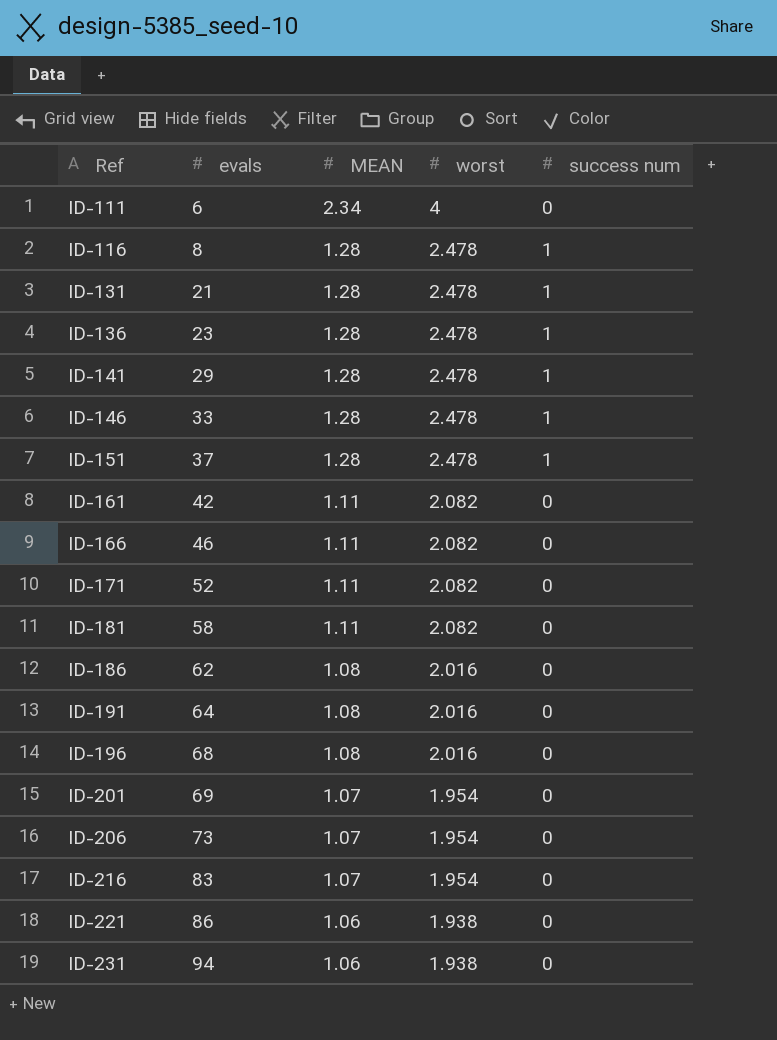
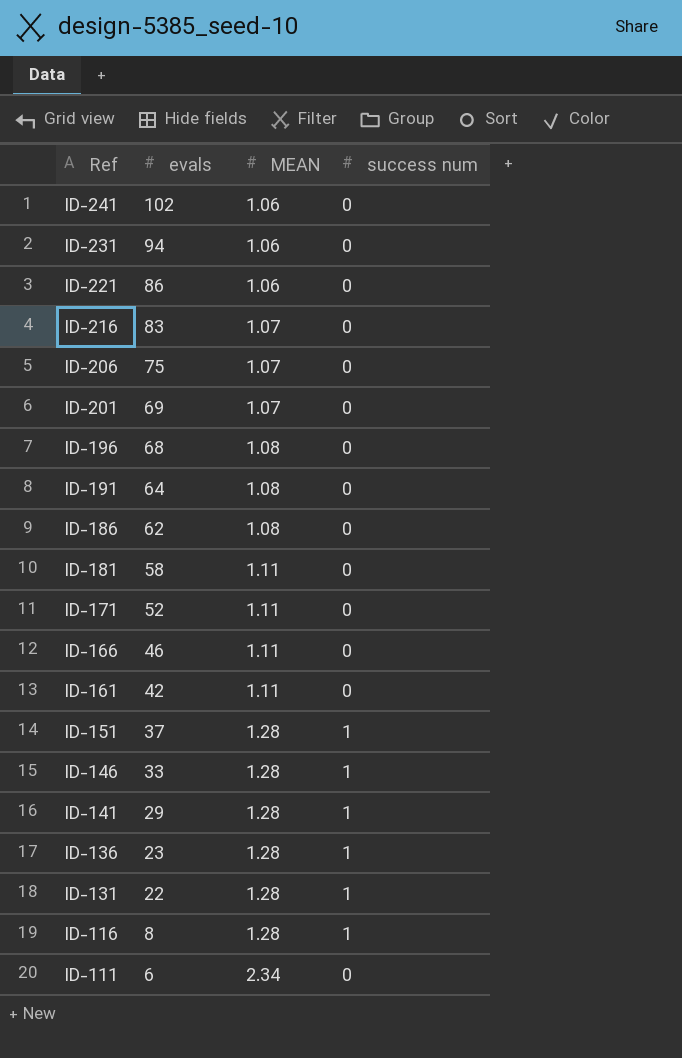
row order: Ref ascending -> Ref descending
column worst | position: 4 -> none
row ID-241: none -> 102 | 1.06 | 0
ID-206 | evals: 73 -> 75
ID-131 | evals: 21 -> 22

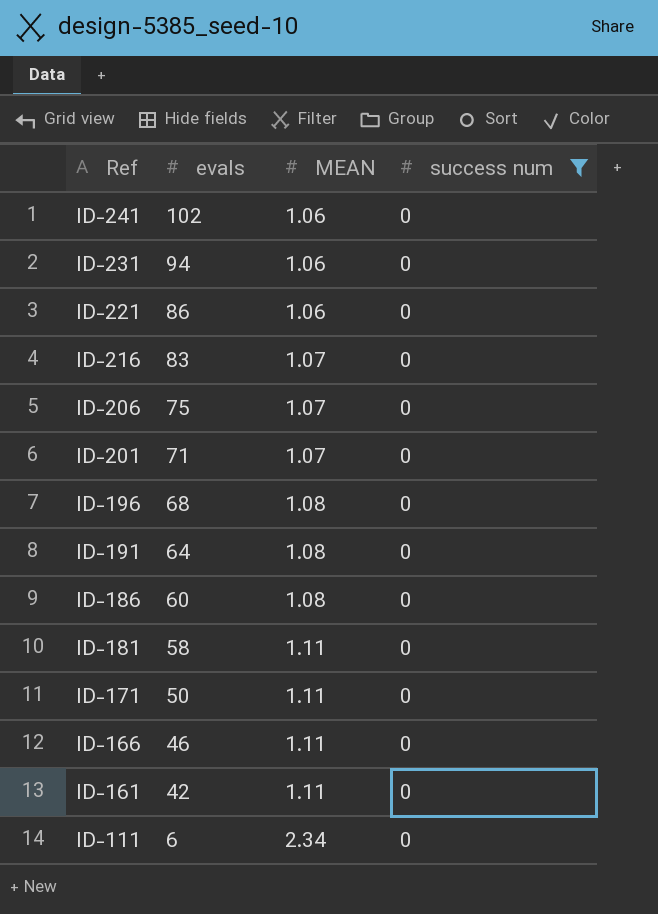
filter: none -> success num = 0
ID-201 | evals: 69 -> 71
ID-186 | evals: 62 -> 60
ID-171 | evals: 52 -> 50

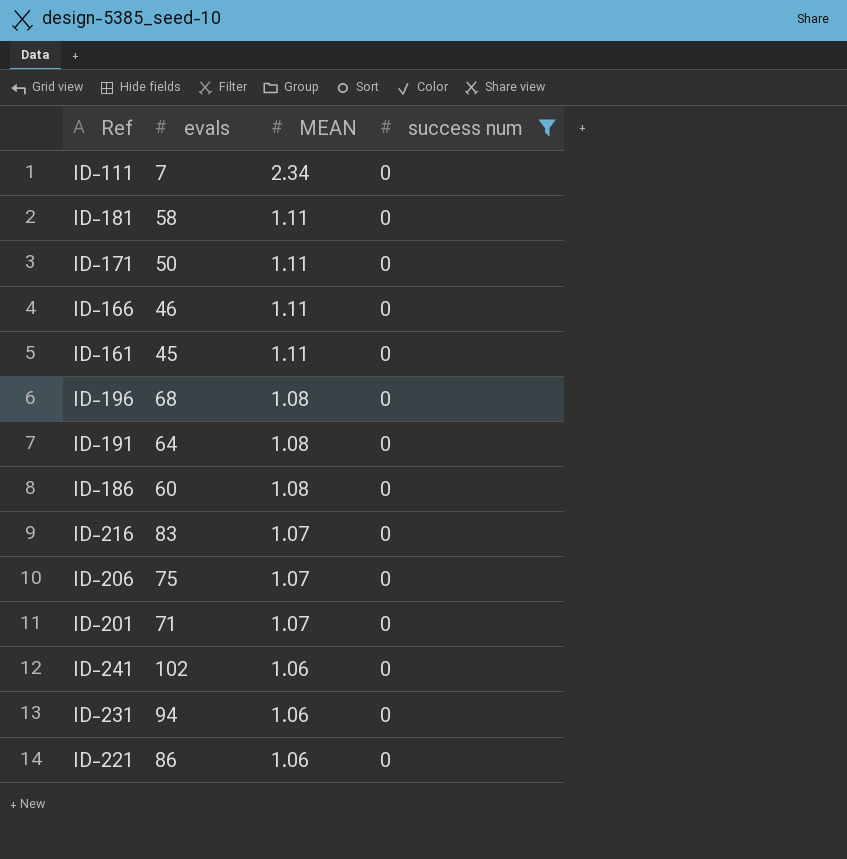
row order: Ref descending -> MEAN descending
ID-111 | evals: 6 -> 7
ID-161 | evals: 42 -> 45

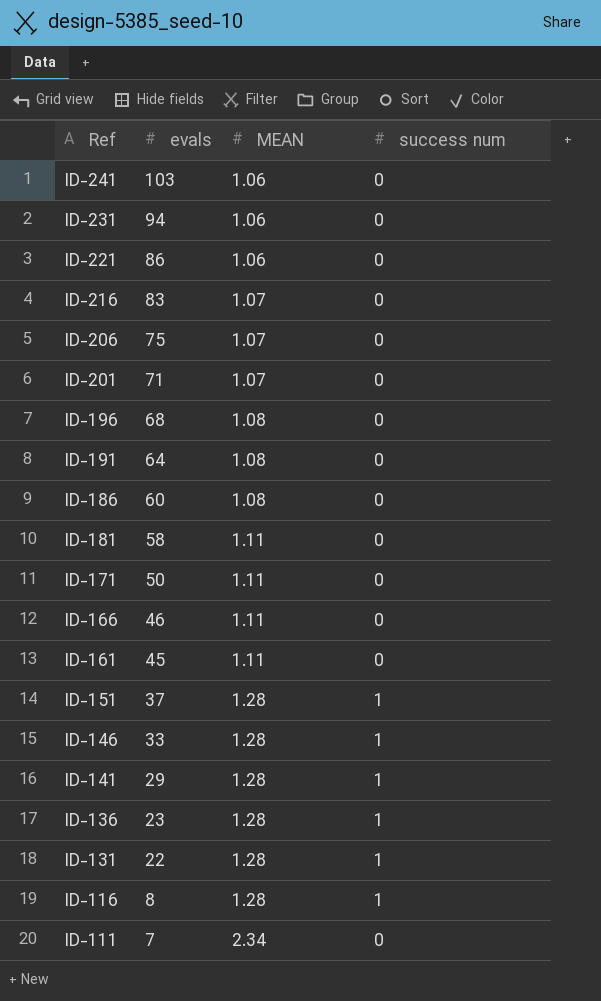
filter: success num = 0 -> none
row order: MEAN descending -> Ref descending
ID-241 | evals: 102 -> 103

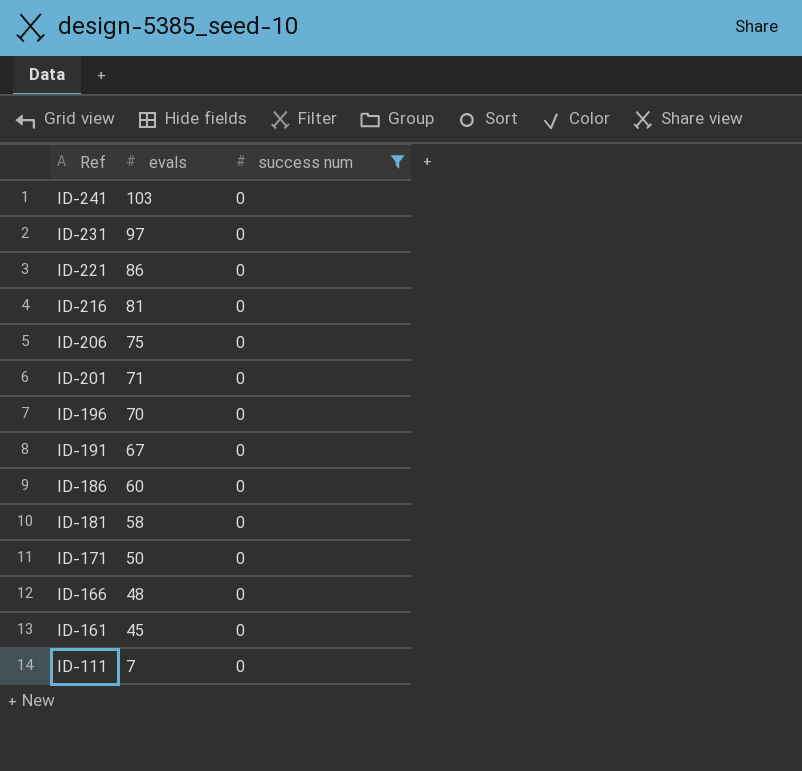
filter: none -> success num = 0
column MEAN | position: 3 -> none
ID-231 | evals: 94 -> 97
ID-216 | evals: 83 -> 81
ID-196 | evals: 68 -> 70
ID-191 | evals: 64 -> 67
ID-166 | evals: 46 -> 48

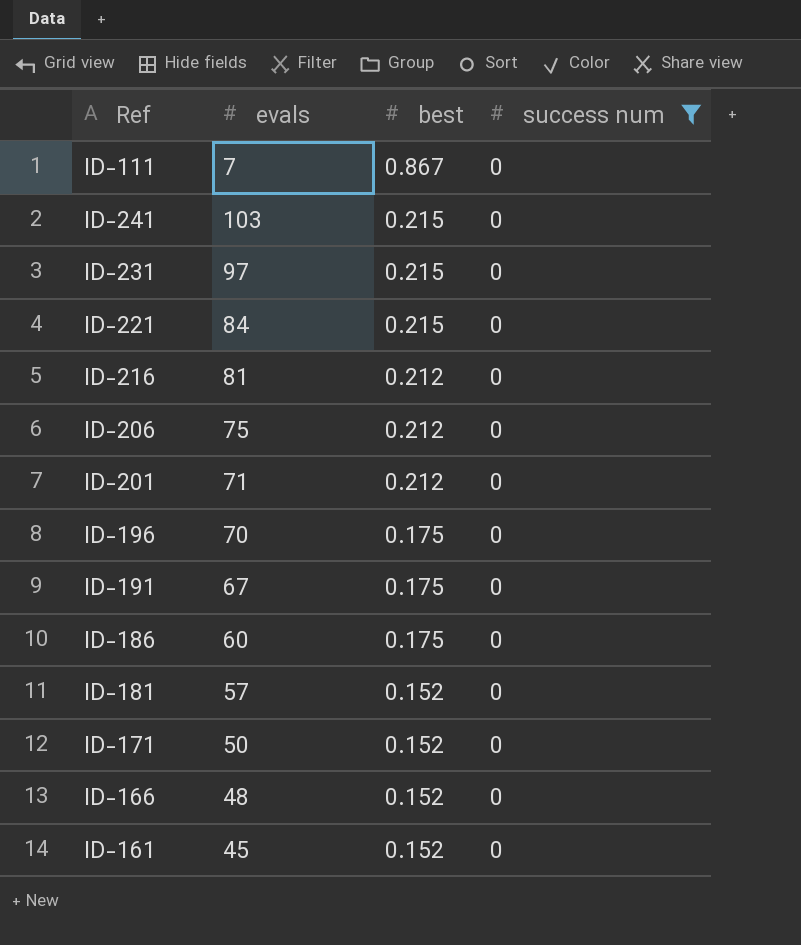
row order: Ref descending -> best descending
column best | position: none -> 3
ID-221 | evals: 86 -> 84
ID-181 | evals: 58 -> 57

